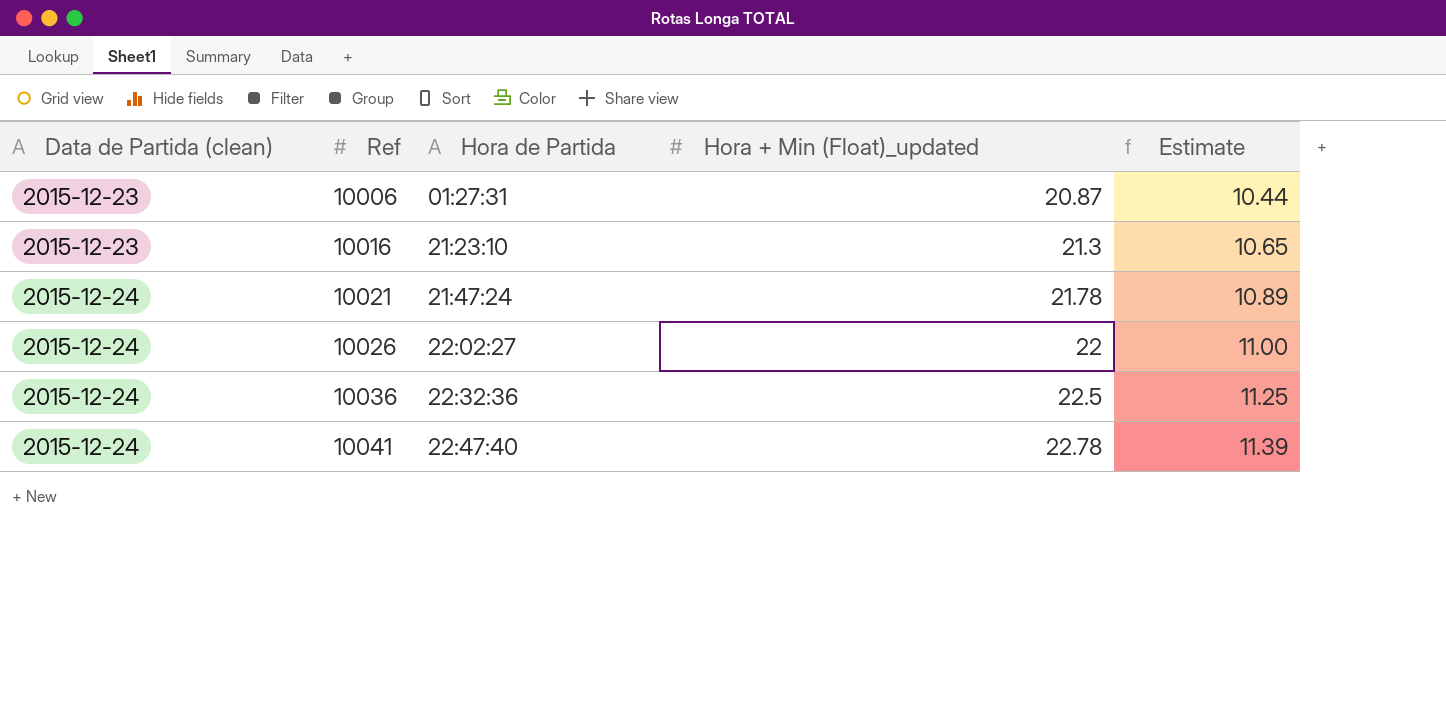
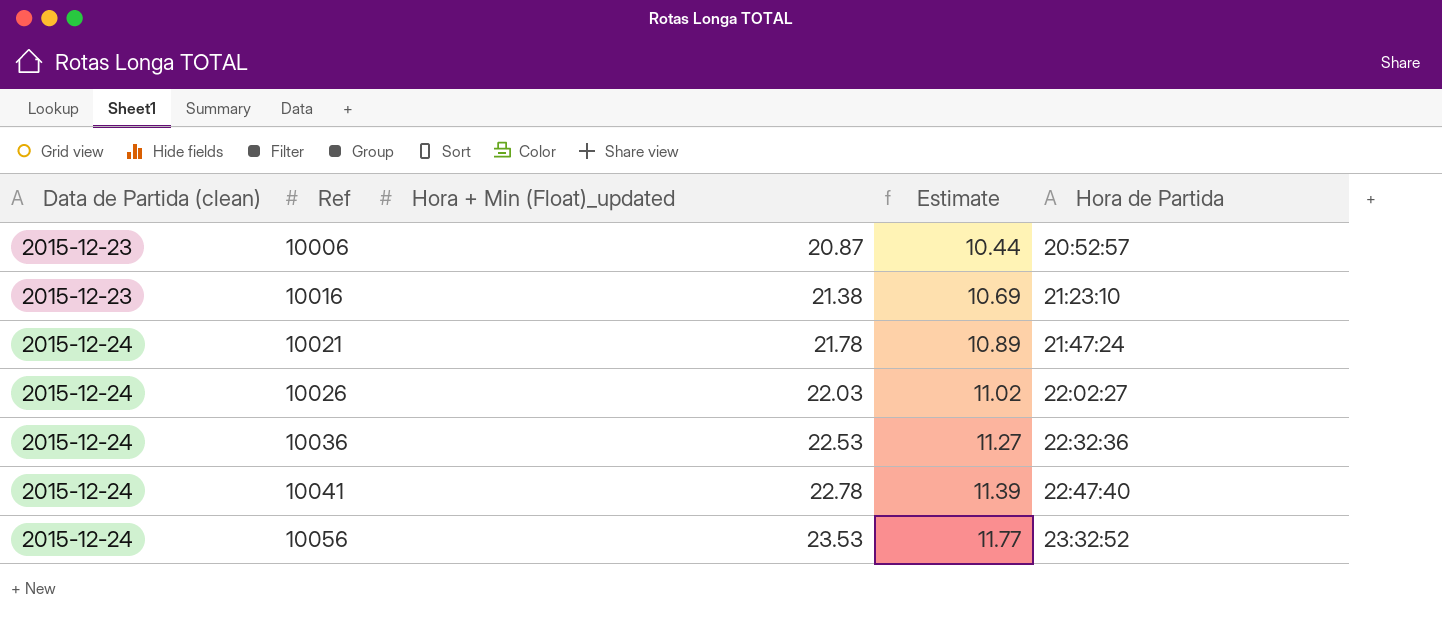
column Hora de Partida | position: 3 -> 5
10006 | Hora de Partida: 01:27:31 -> 20:52:57
10016 | Hora + Min (Float)_updated: 21.3 -> 21.38
10016 | Estimate: 10.65 -> 10.69
10026 | Hora + Min (Float)_updated: 22 -> 22.03
10026 | Estimate: 11.00 -> 11.02
10036 | Hora + Min (Float)_updated: 22.5 -> 22.53
10036 | Estimate: 11.25 -> 11.27
row 10056: none -> 2015-12-24 | 23.53 | 11.77 | 23:32:52

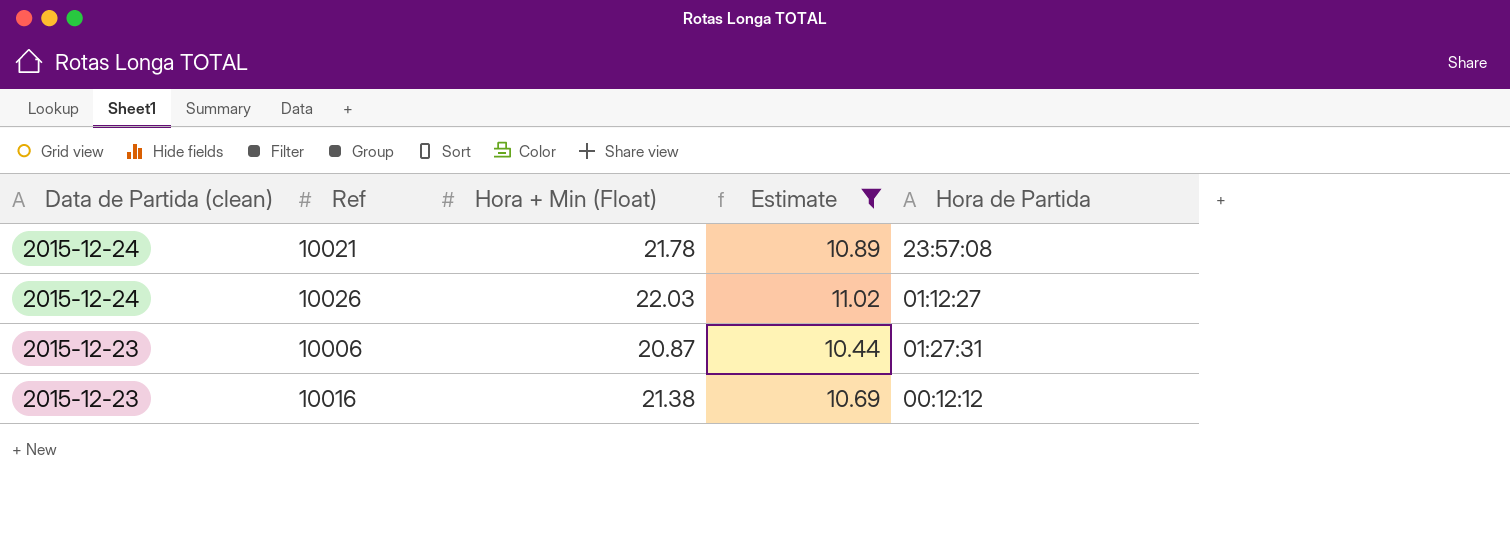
filter: none -> Estimate <= 11.02
row order: Data de Partida (clean) ascending -> Data de Partida (clean) descending
column name: Hora + Min (Float)_updated -> Hora + Min (Float)
10021 | Hora de Partida: 21:47:24 -> 23:57:08
10026 | Hora de Partida: 22:02:27 -> 01:12:27
10006 | Hora de Partida: 20:52:57 -> 01:27:31
10016 | Hora de Partida: 21:23:10 -> 00:12:12

